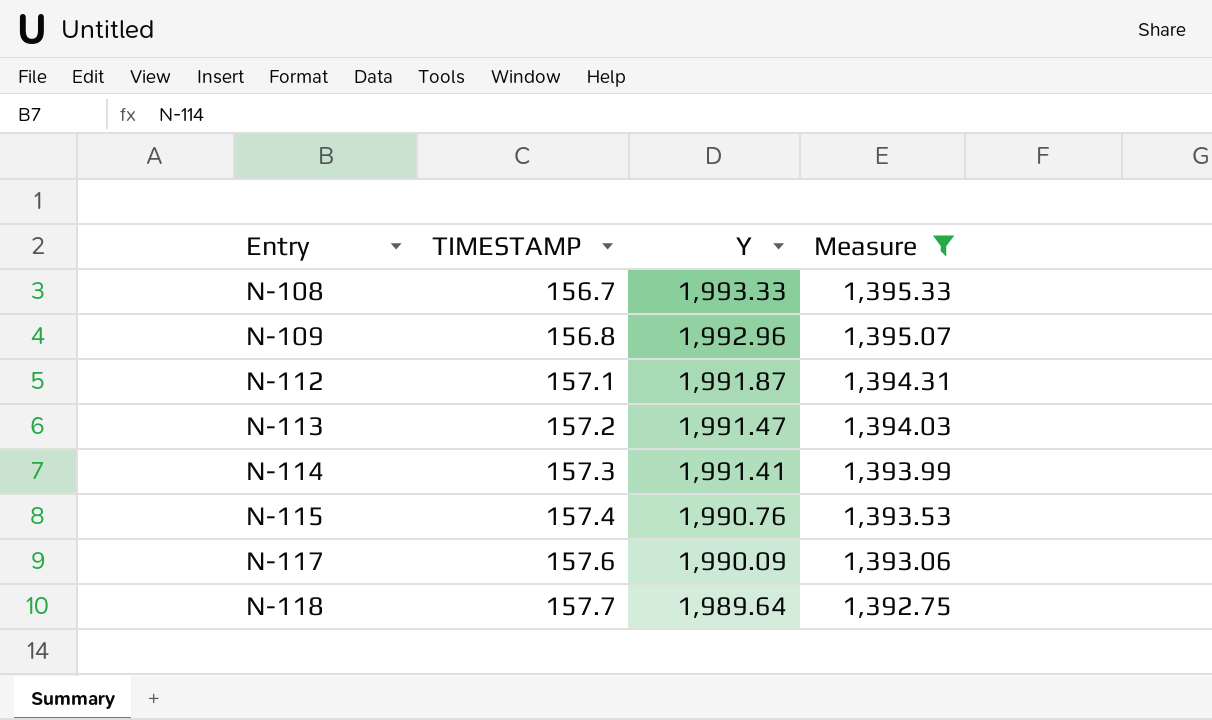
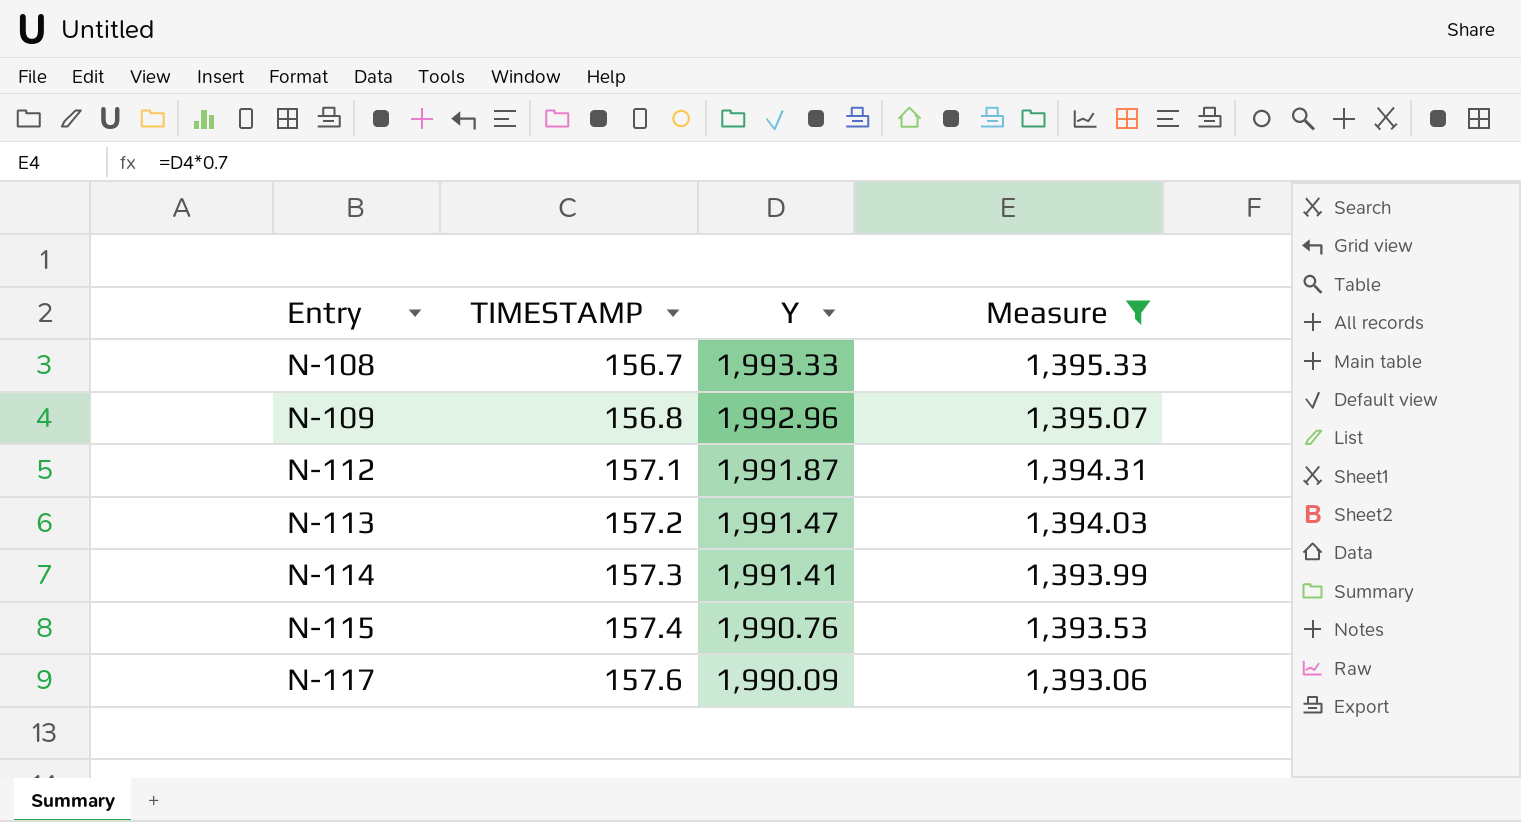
row N-118: 157.7 | 1,989.64 | 1,392.75 -> none

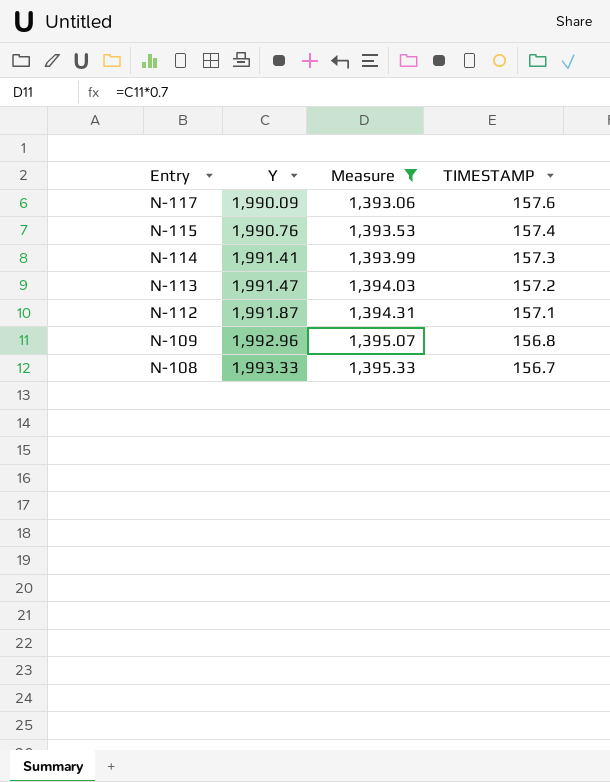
row order: Entry ascending -> Entry descending
column TIMESTAMP | position: 2 -> 4

